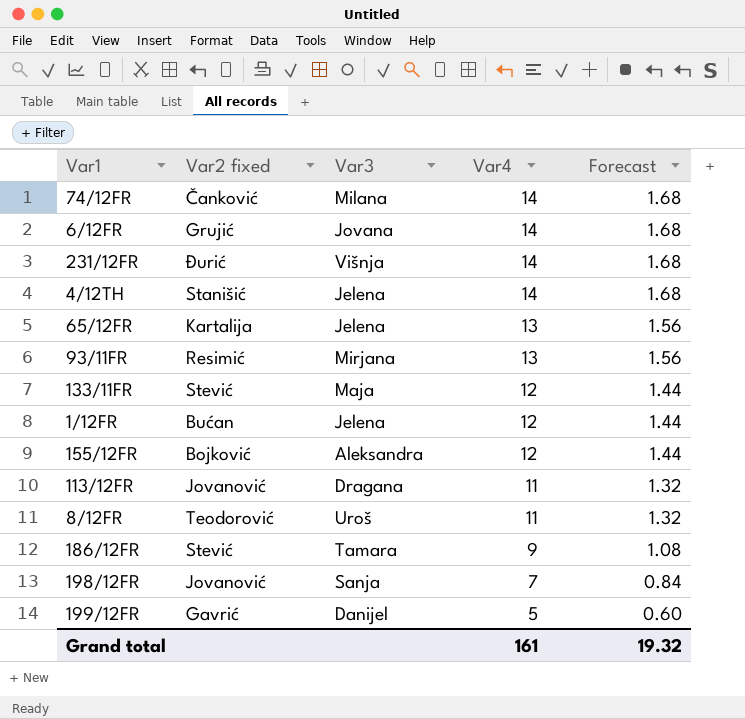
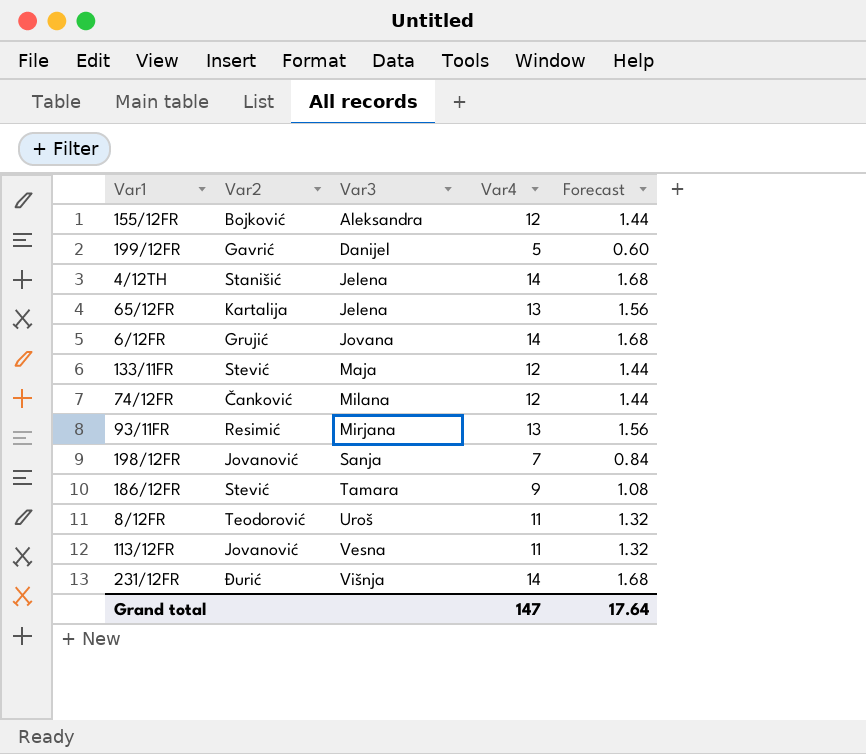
row order: Var4 descending -> Var3 ascending
column name: Var2 fixed -> Var2
row 1/12FR: Bućan | Jelena | 12 | 1.44 -> none
74/12FR | Var4: 14 -> 12
74/12FR | Forecast: 1.68 -> 1.44
113/12FR | Var3: Dragana -> Vesna
Grand total | Var4: 161 -> 147
Grand total | Forecast: 19.32 -> 17.64

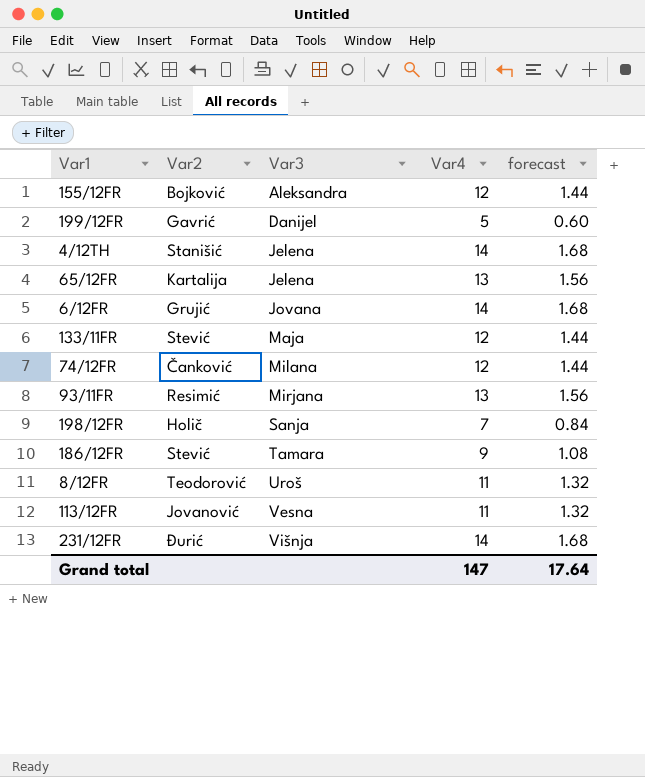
column name: Forecast -> forecast
198/12FR | Var2: Jovanović -> Holič

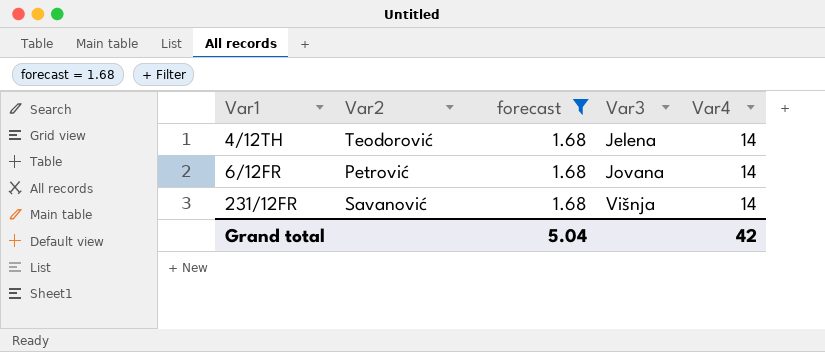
filter: none -> forecast = 1.68
column forecast | position: 5 -> 3
4/12TH | Var2: Stanišić -> Teodorović
6/12FR | Var2: Grujić -> Petrović
231/12FR | Var2: Đurić -> Savanović
Grand total | forecast: 17.64 -> 5.04
Grand total | Var4: 147 -> 42

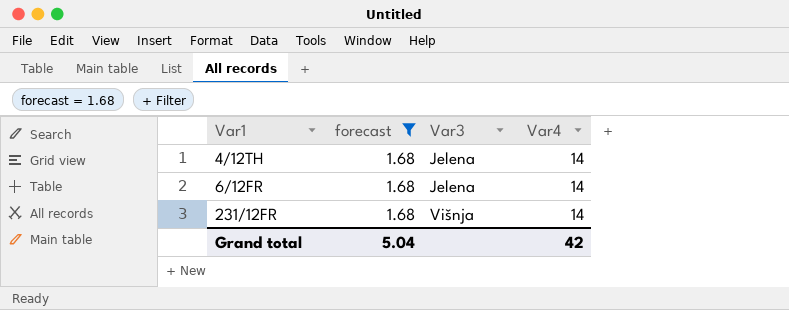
column Var2 | position: 2 -> none
6/12FR | Var3: Jovana -> Jelena

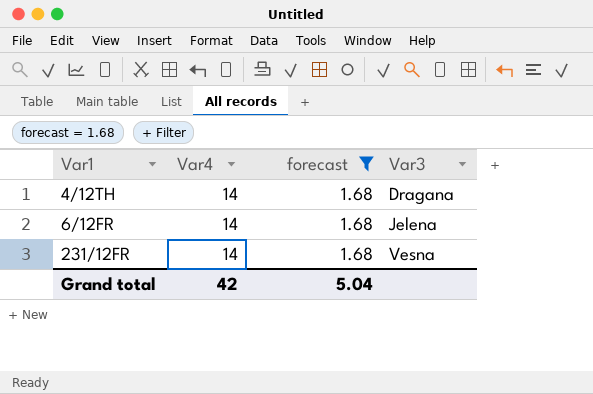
column Var4 | position: 4 -> 2
4/12TH | Var3: Jelena -> Dragana
231/12FR | Var3: Višnja -> Vesna

